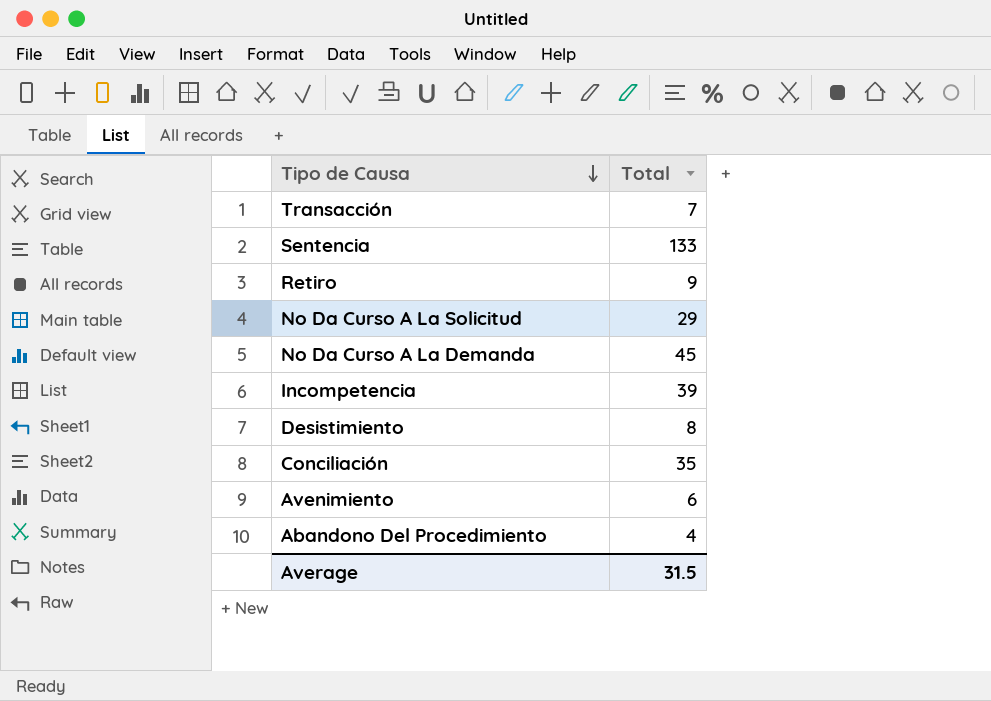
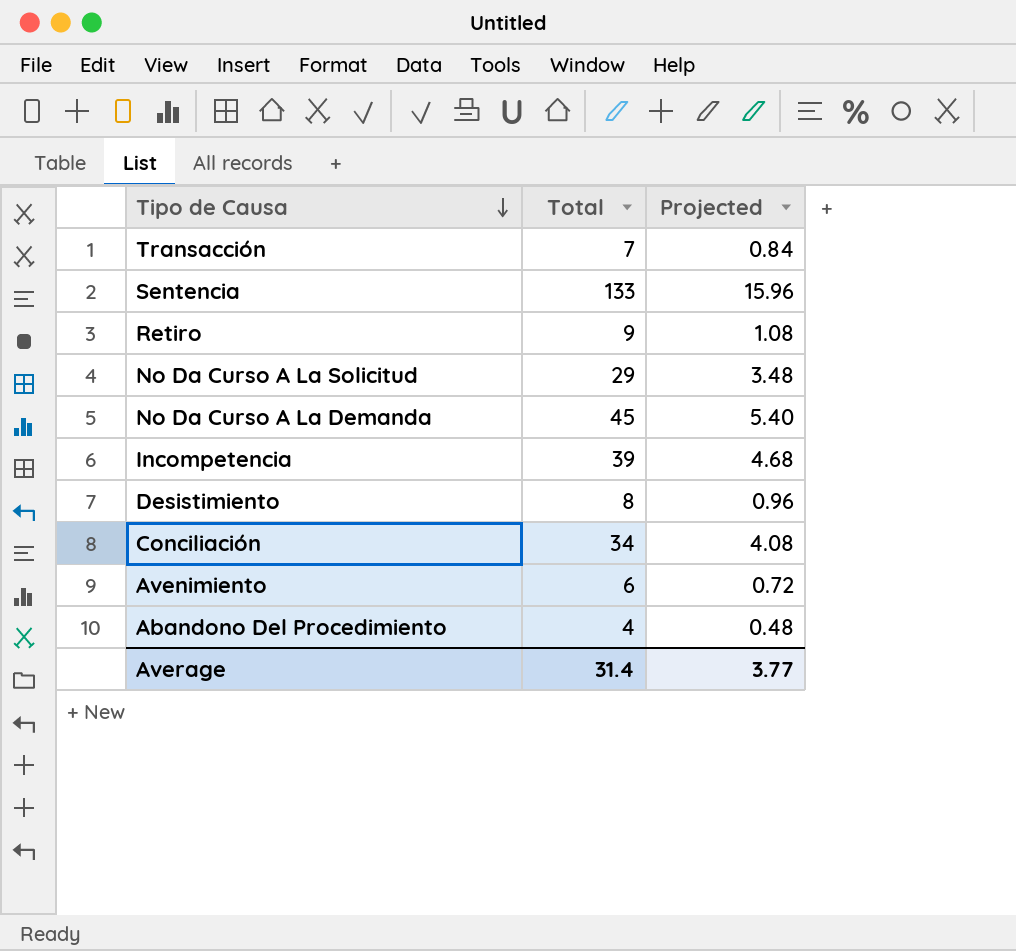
column Projected | formula: none -> [Total] * 0.12
Conciliación | Total: 35 -> 34
Average | Total: 31.5 -> 31.4

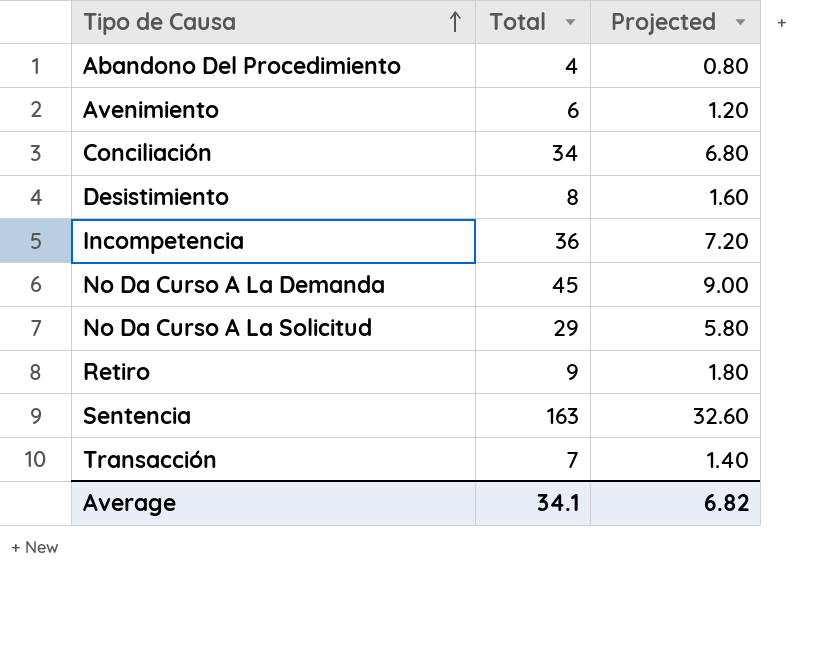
row order: Tipo de Causa descending -> Tipo de Causa ascending
column Projected | formula: [Total] * 0.12 -> [Total] * 0.2
Incompetencia | Total: 39 -> 36
Sentencia | Total: 133 -> 163
Average | Total: 31.4 -> 34.1
Average | Projected: 3.77 -> 6.82

